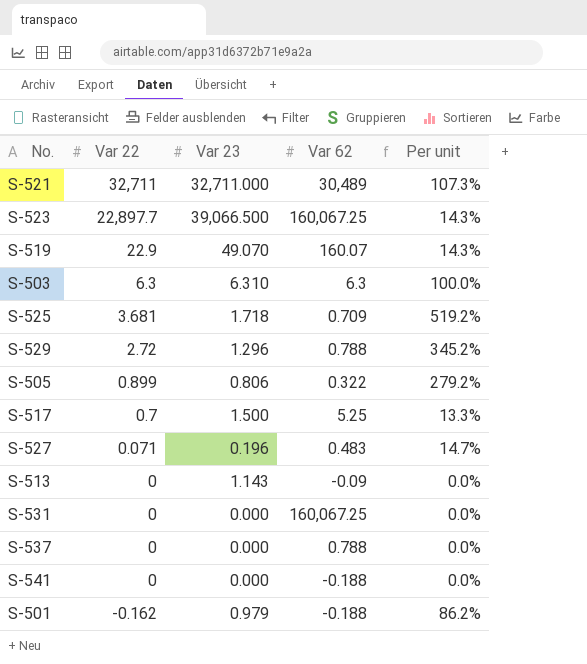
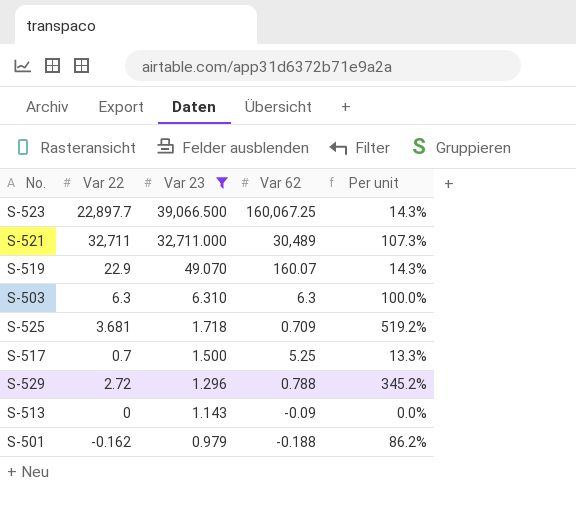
filter: none -> Var 23 >= 0.979
row order: Var 22 descending -> Var 23 descending

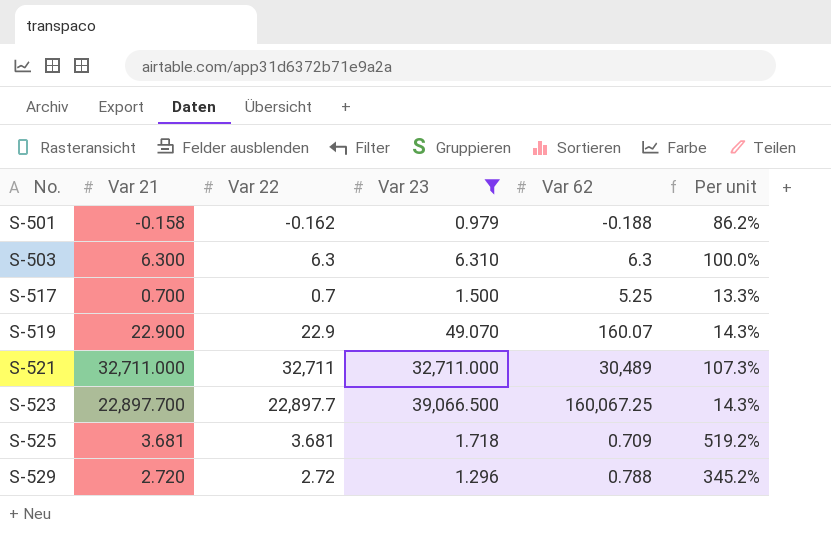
row order: Var 23 descending -> No. ascending
column Var 21 | position: none -> 2
row S-513: 0 | 1.143 | -0.09 | 0.0% -> none

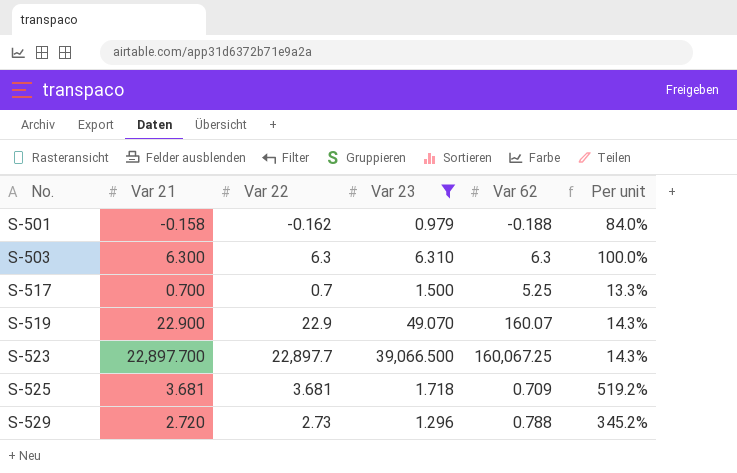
column Per unit | formula: [Var 22] / [Var 62] -> [Var 21] / [Var 62]
row S-521: 32,711.000 | 32,711 | 32,711.000 | 30,489 | 107.3% -> none
S-529 | Var 22: 2.72 -> 2.73

